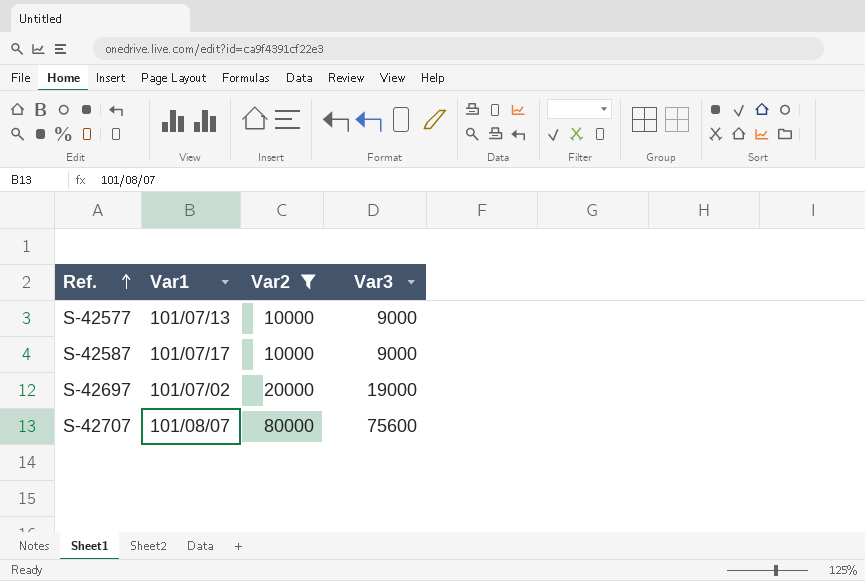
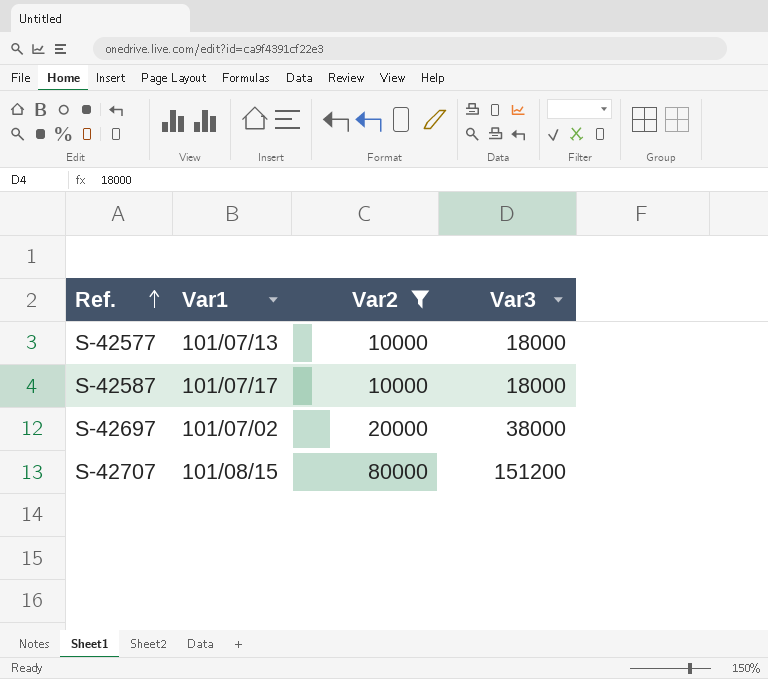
S-42577 | Var3: 9000 -> 18000
S-42587 | Var3: 9000 -> 18000
S-42697 | Var3: 19000 -> 38000
S-42707 | Var1: 101/08/07 -> 101/08/15
S-42707 | Var3: 75600 -> 151200

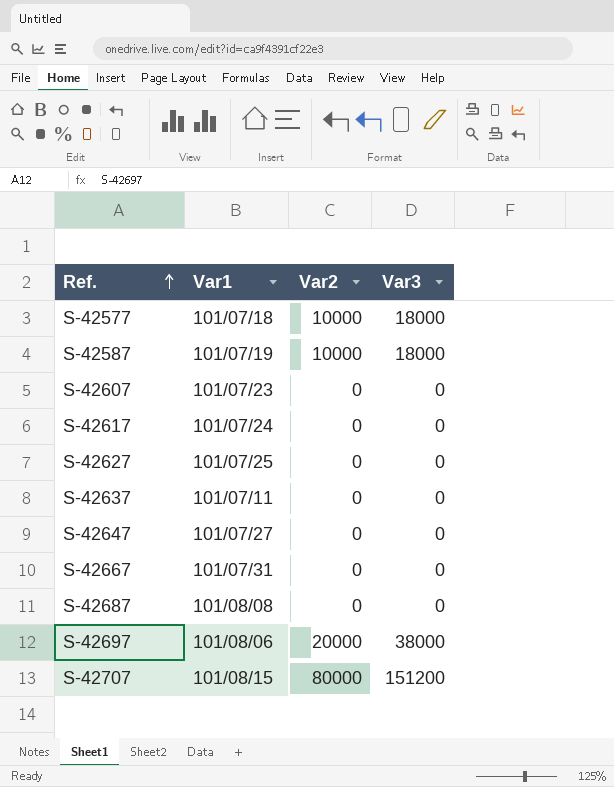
filter: Var2 != 0 -> none
S-42577 | Var1: 101/07/13 -> 101/07/18
S-42587 | Var1: 101/07/17 -> 101/07/19
S-42697 | Var1: 101/07/02 -> 101/08/06

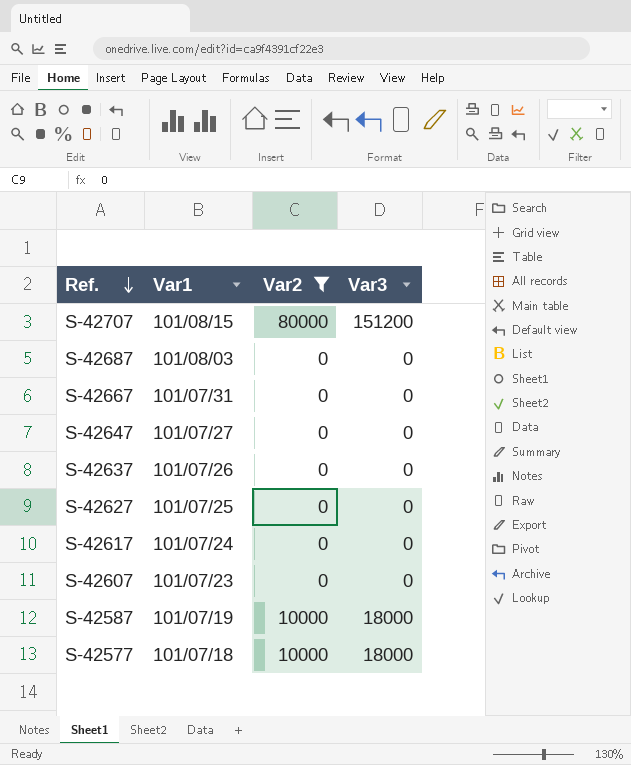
filter: none -> Var2 != 20000
row order: Ref. ascending -> Ref. descending
S-42687 | Var1: 101/08/08 -> 101/08/03
S-42637 | Var1: 101/07/11 -> 101/07/26

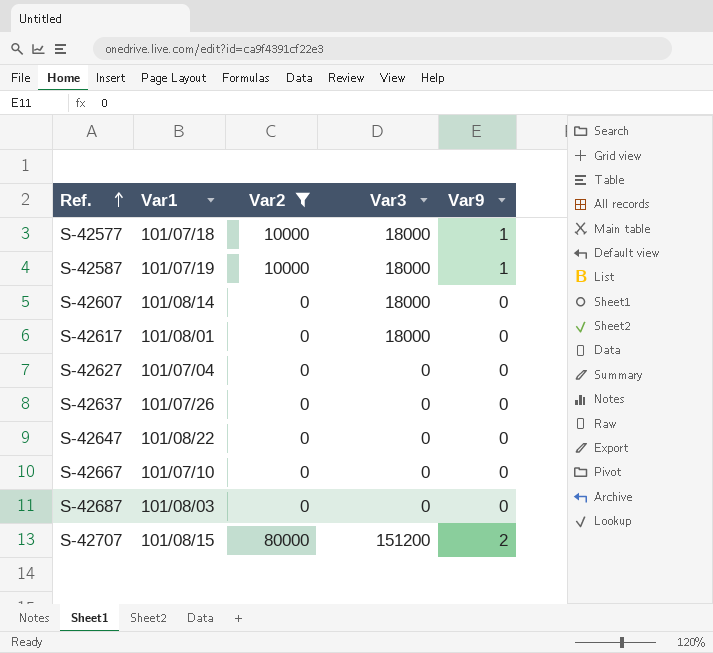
row order: Ref. descending -> Ref. ascending
column Var9 | position: none -> 5
S-42607 | Var1: 101/07/23 -> 101/08/14
S-42607 | Var3: 0 -> 18000
S-42617 | Var1: 101/07/24 -> 101/08/01
S-42617 | Var3: 0 -> 18000
S-42627 | Var1: 101/07/25 -> 101/07/04
S-42647 | Var1: 101/07/27 -> 101/08/22
S-42667 | Var1: 101/07/31 -> 101/07/10

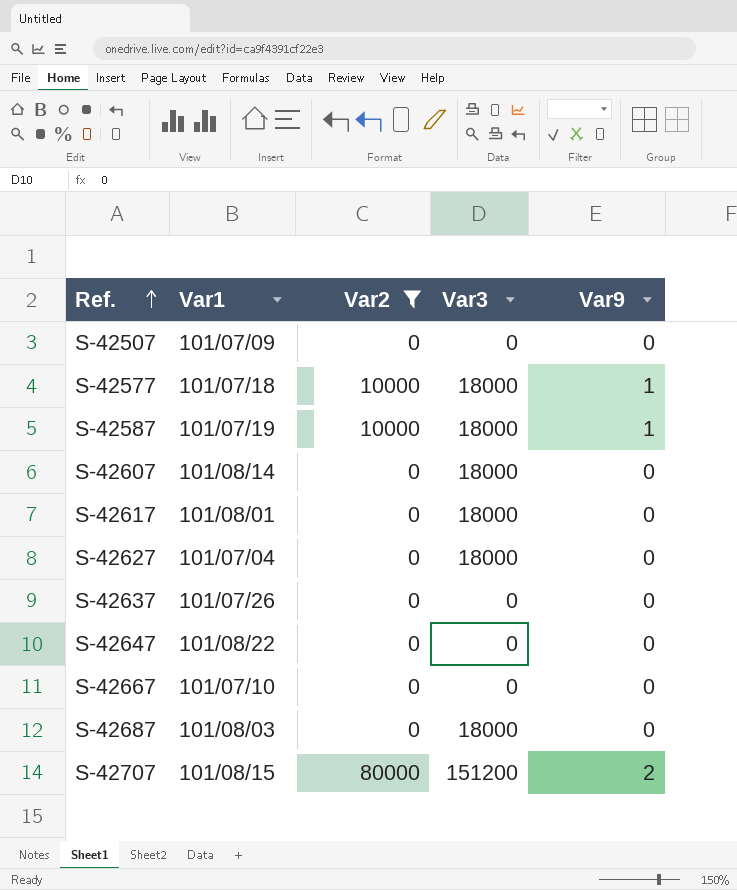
row S-42507: none -> 101/07/09 | 0 | 0 | 0
S-42627 | Var3: 0 -> 18000
S-42687 | Var3: 0 -> 18000

